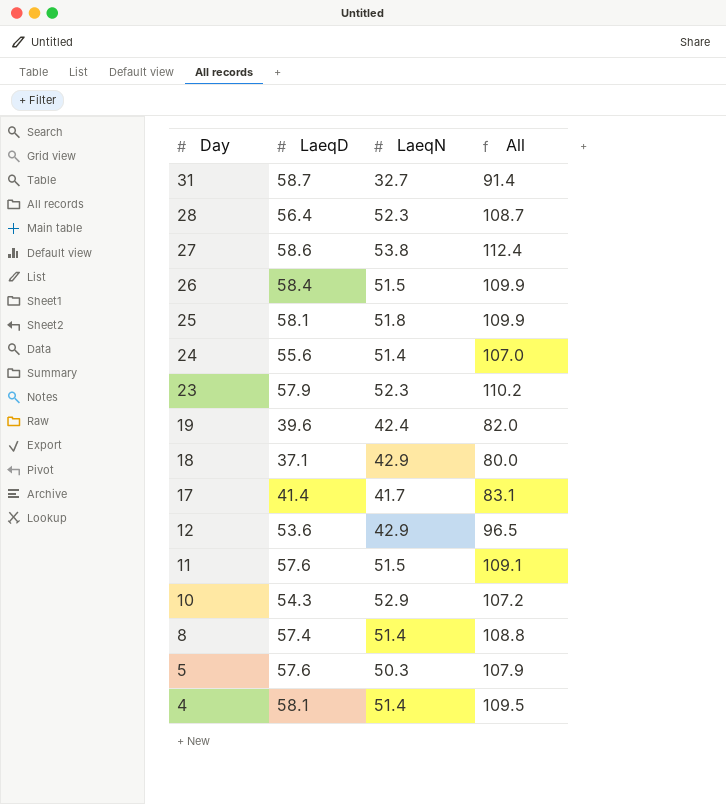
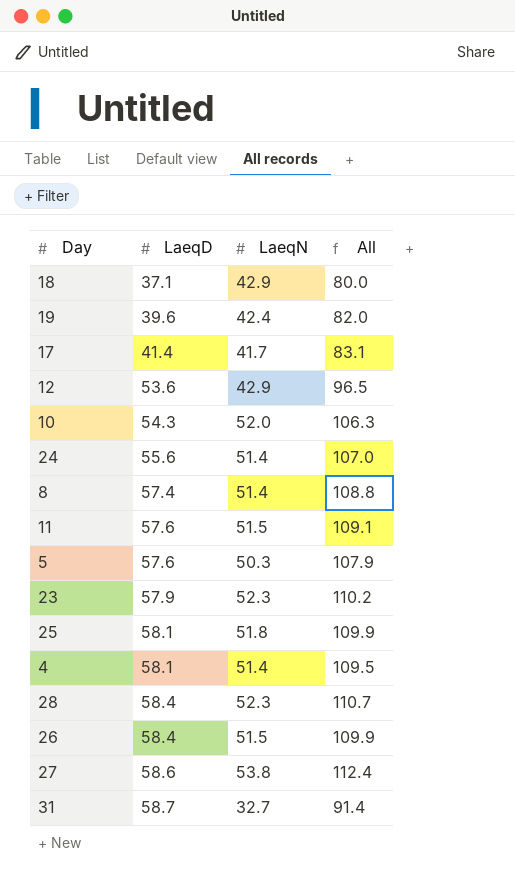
row order: Day descending -> LaeqD ascending
10 | LaeqN: 52.9 -> 52.0
10 | All: 107.2 -> 106.3
28 | LaeqD: 56.4 -> 58.4
28 | All: 108.7 -> 110.7

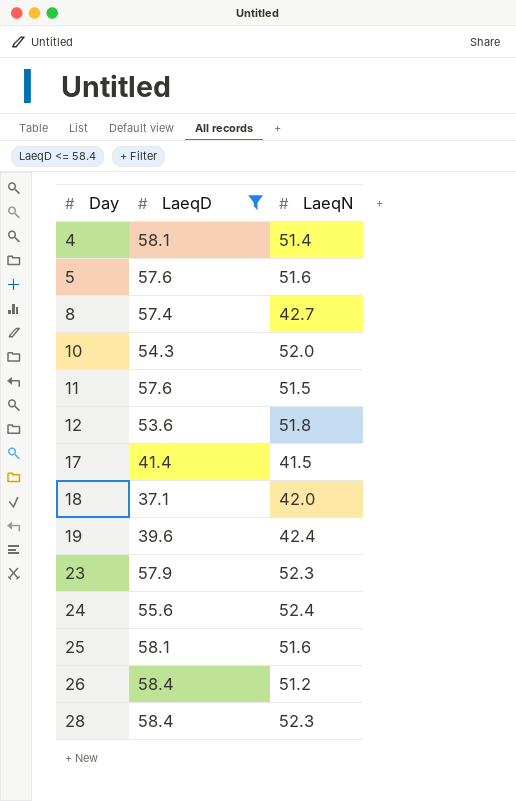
filter: none -> LaeqD <= 58.4
row order: LaeqD ascending -> Day ascending
column All | formula: [LaeqD] + [LaeqN] -> none
5 | LaeqN: 50.3 -> 51.6
8 | LaeqN: 51.4 -> 42.7
12 | LaeqN: 42.9 -> 51.8
17 | LaeqN: 41.7 -> 41.5
18 | LaeqN: 42.9 -> 42.0
24 | LaeqN: 51.4 -> 52.4
25 | LaeqN: 51.8 -> 51.6
26 | LaeqN: 51.5 -> 51.2

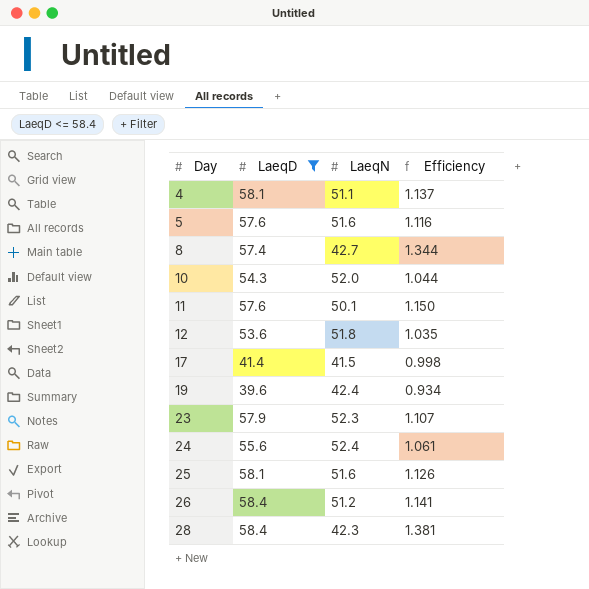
column Efficiency | formula: none -> [LaeqD] / [LaeqN]
row 18: 37.1 | 42.0 -> none
4 | LaeqN: 51.4 -> 51.1
11 | LaeqN: 51.5 -> 50.1
28 | LaeqN: 52.3 -> 42.3

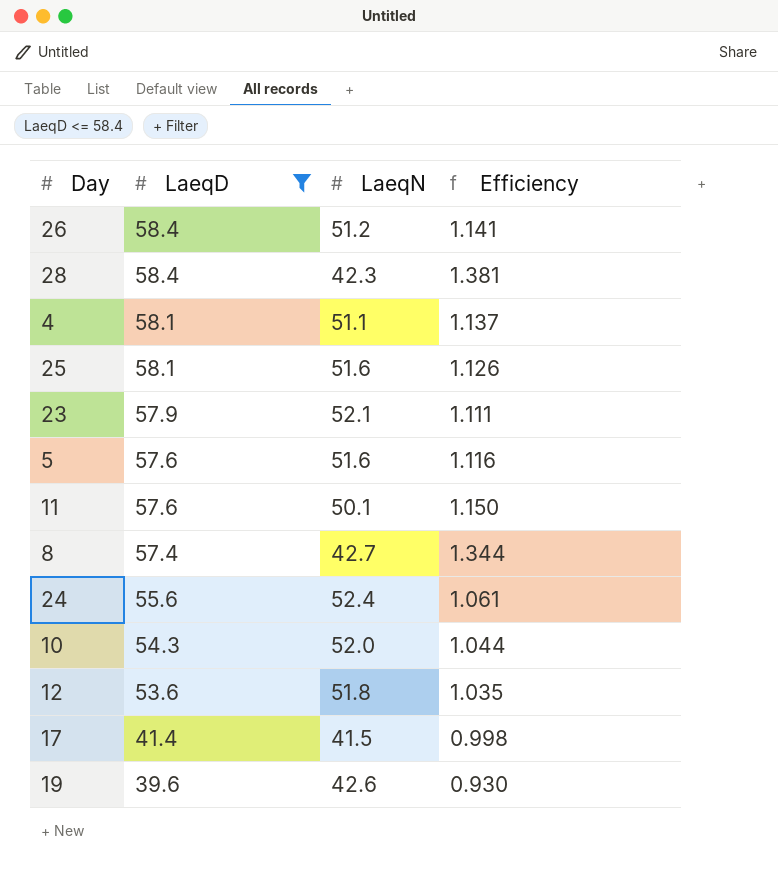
row order: Day ascending -> LaeqD descending
23 | LaeqN: 52.3 -> 52.1
23 | Efficiency: 1.107 -> 1.111
19 | LaeqN: 42.4 -> 42.6
19 | Efficiency: 0.934 -> 0.930

